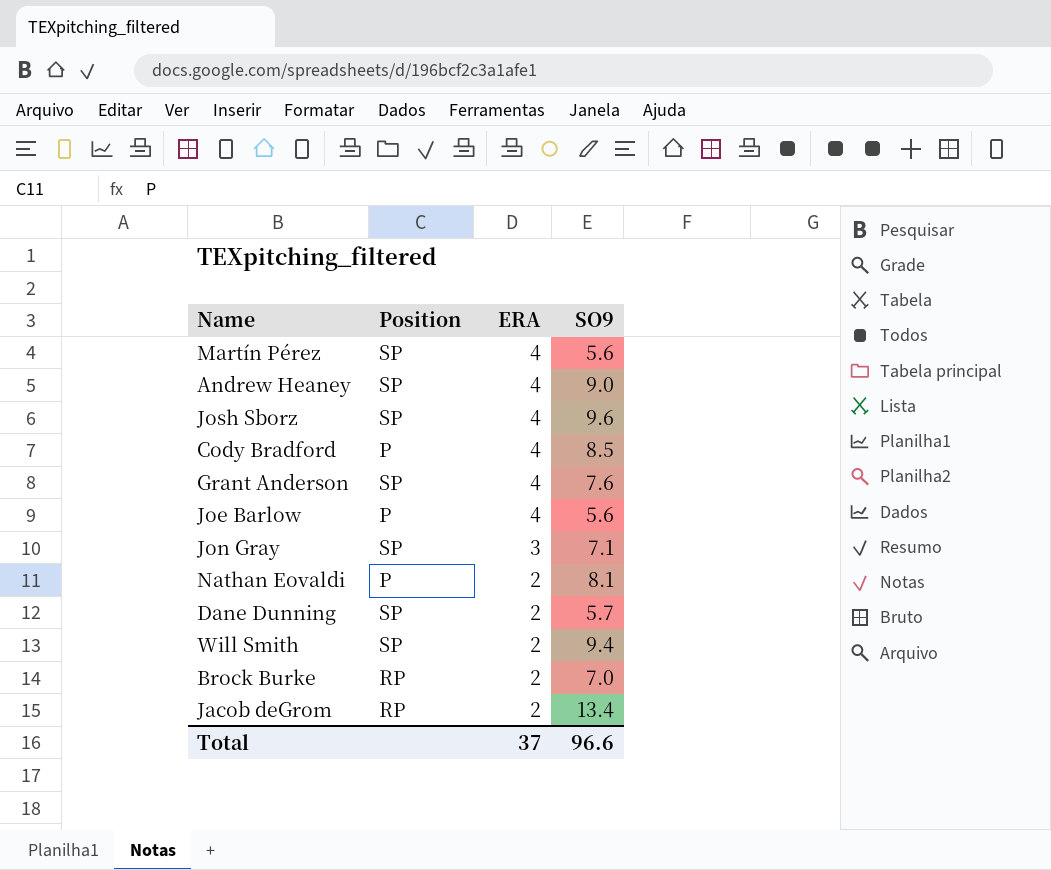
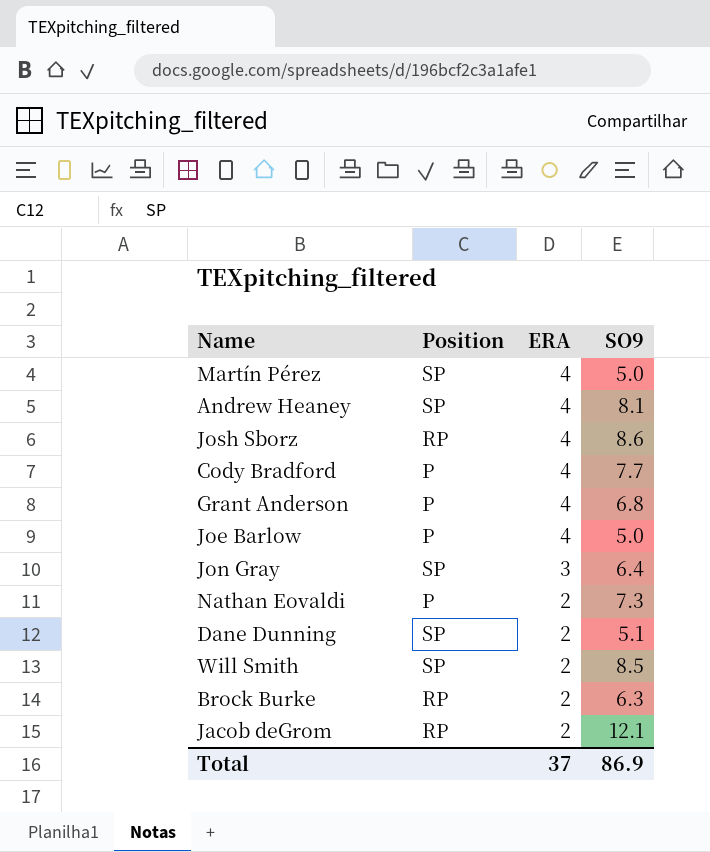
Martín Pérez | SO9: 5.6 -> 5.0
Andrew Heaney | SO9: 9.0 -> 8.1
Josh Sborz | Position: SP -> RP
Josh Sborz | SO9: 9.6 -> 8.6
Cody Bradford | SO9: 8.5 -> 7.7
Grant Anderson | Position: SP -> P
Grant Anderson | SO9: 7.6 -> 6.8
Joe Barlow | SO9: 5.6 -> 5.0
Jon Gray | SO9: 7.1 -> 6.4
Nathan Eovaldi | SO9: 8.1 -> 7.3
Dane Dunning | SO9: 5.7 -> 5.1
Will Smith | SO9: 9.4 -> 8.5
Brock Burke | SO9: 7.0 -> 6.3
Jacob deGrom | SO9: 13.4 -> 12.1
Total | SO9: 96.6 -> 86.9

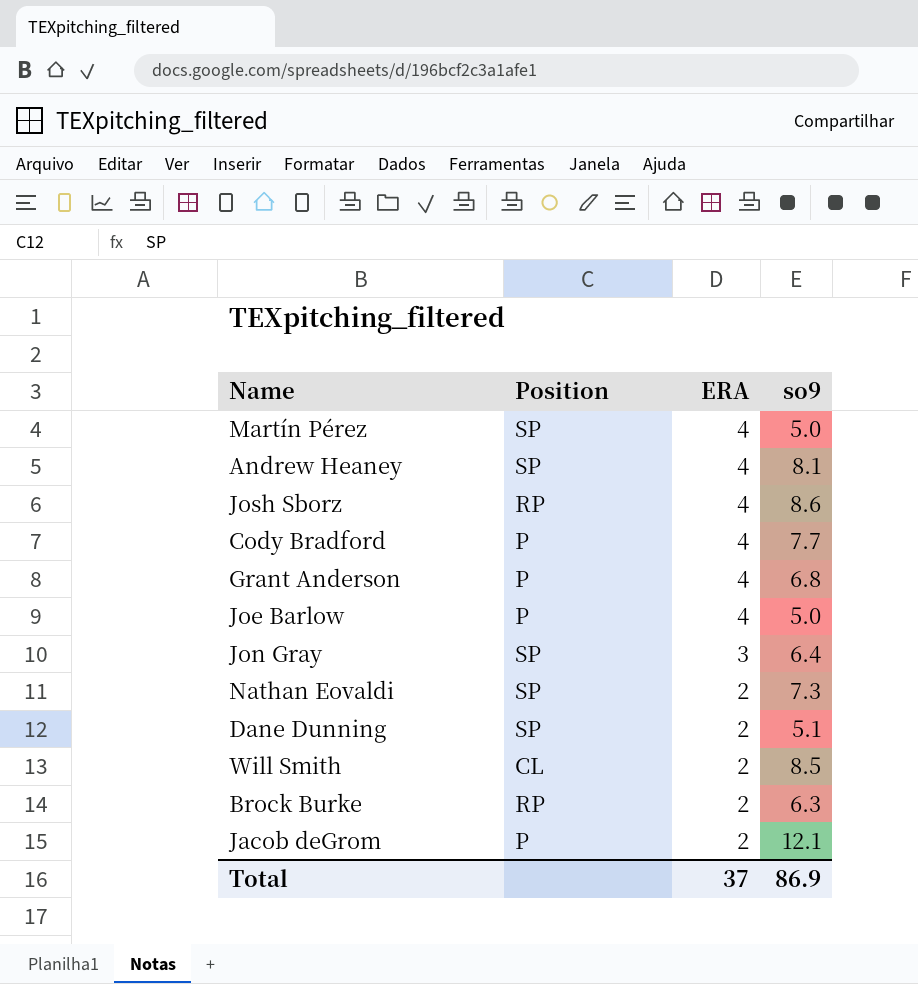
column name: SO9 -> so9
Nathan Eovaldi | Position: P -> SP
Will Smith | Position: SP -> CL
Jacob deGrom | Position: RP -> P

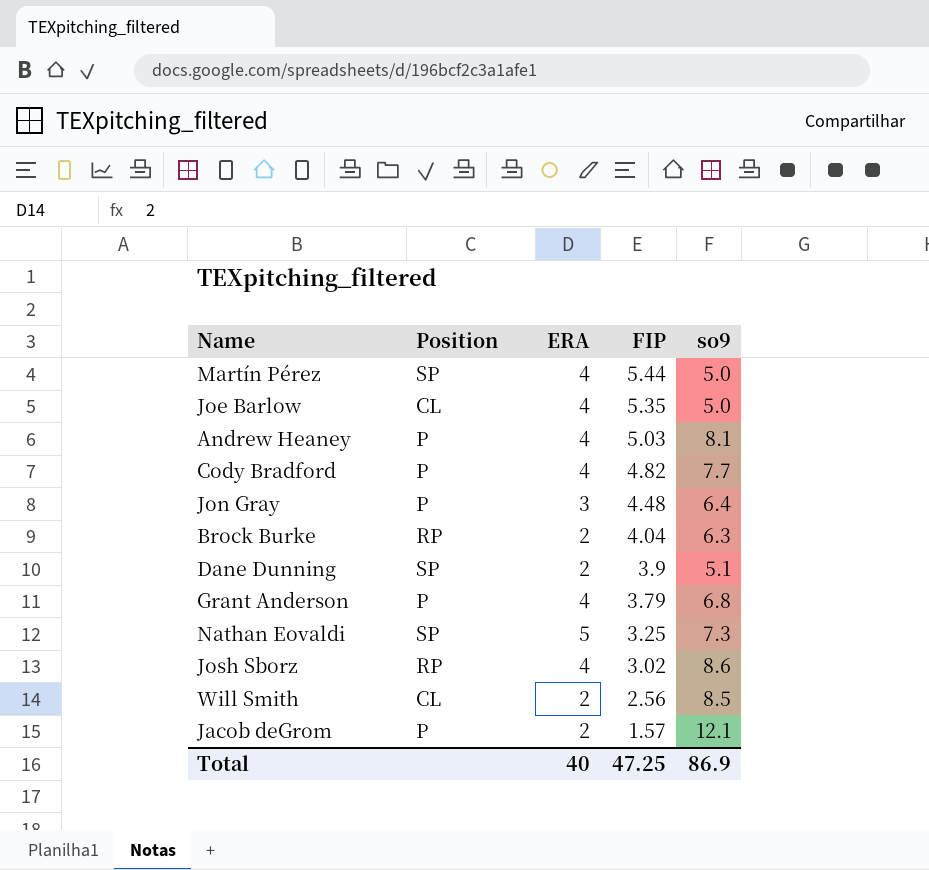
row order: ERA descending -> FIP descending
column FIP | position: none -> 4
Joe Barlow | Position: P -> CL
Andrew Heaney | Position: SP -> P
Jon Gray | Position: SP -> P
Nathan Eovaldi | ERA: 2 -> 5
Total | ERA: 37 -> 40

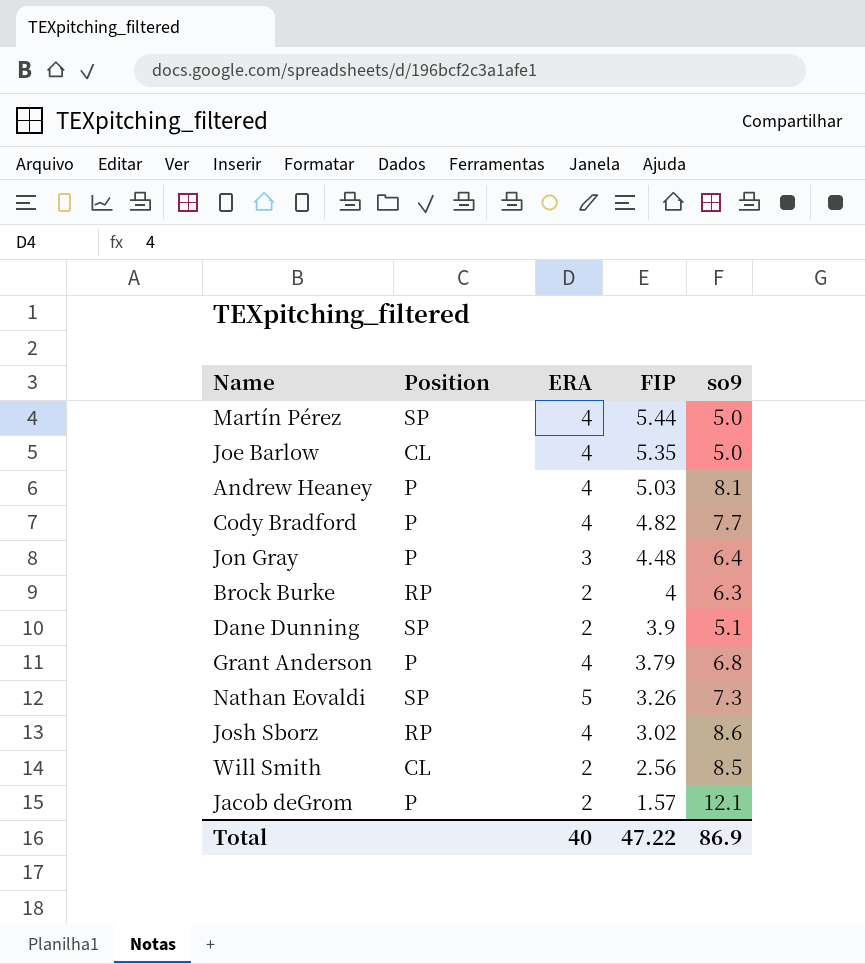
Brock Burke | FIP: 4.04 -> 4
Nathan Eovaldi | FIP: 3.25 -> 3.26
Total | FIP: 47.25 -> 47.22

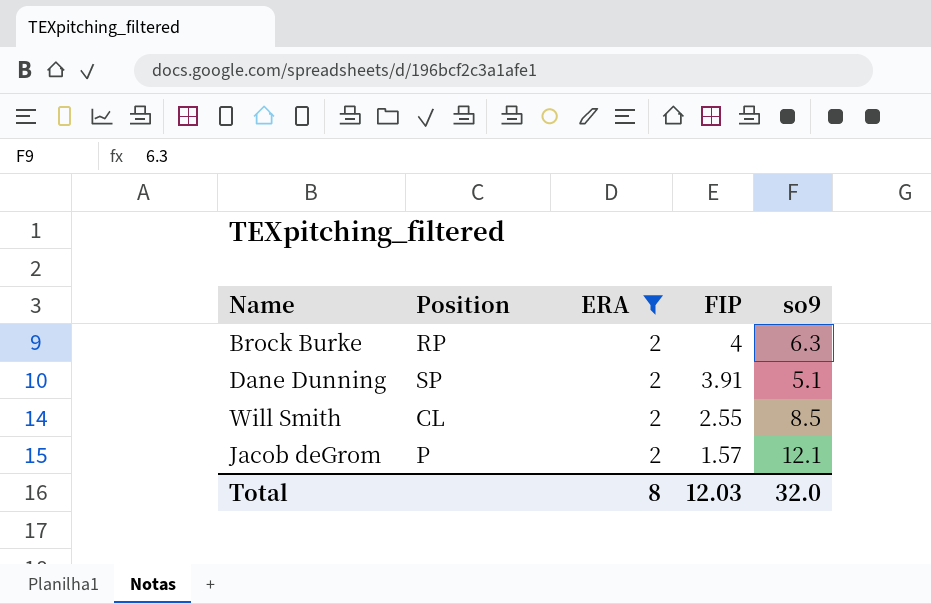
filter: none -> ERA = 2
Dane Dunning | FIP: 3.9 -> 3.91
Will Smith | FIP: 2.56 -> 2.55
Total | ERA: 40 -> 8
Total | FIP: 47.22 -> 12.03
Total | so9: 86.9 -> 32.0

